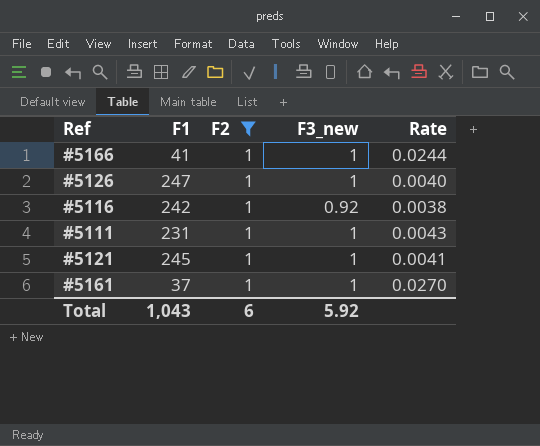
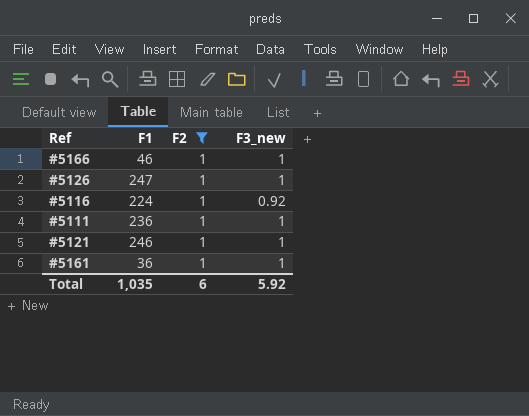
column Rate | formula: [F3_new] / [F1] -> none
#5166 | F1: 41 -> 46
#5116 | F1: 242 -> 224
#5111 | F1: 231 -> 236
#5121 | F1: 245 -> 246
#5161 | F1: 37 -> 36
Total | F1: 1,043 -> 1,035

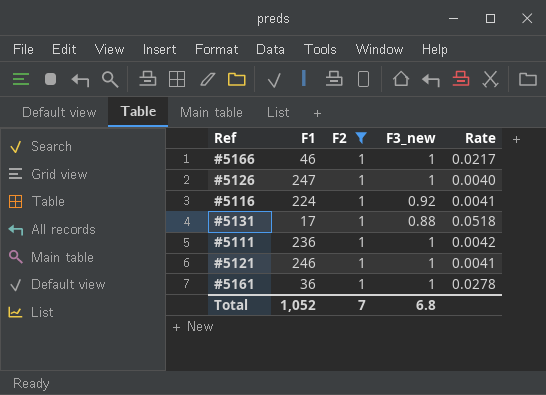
column Rate | formula: none -> [F3_new] / [F1]
row #5131: none -> 17 | 1 | 0.88 | 0.0518
Total | F1: 1,035 -> 1,052
Total | F2: 6 -> 7
Total | F3_new: 5.92 -> 6.8

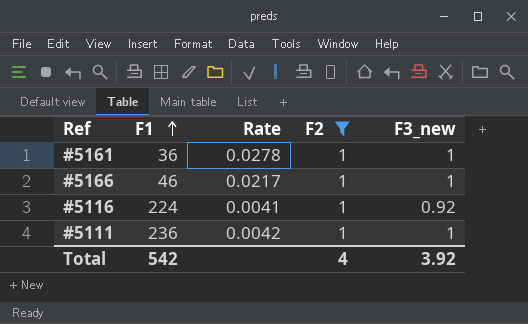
row order: none -> F1 ascending
column Rate | position: 5 -> 3
row #5126: 247 | 1 | 1 | 0.0040 -> none
row #5131: 17 | 1 | 0.88 | 0.0518 -> none
row #5121: 246 | 1 | 1 | 0.0041 -> none
Total | F1: 1,052 -> 542
Total | F2: 7 -> 4
Total | F3_new: 6.8 -> 3.92

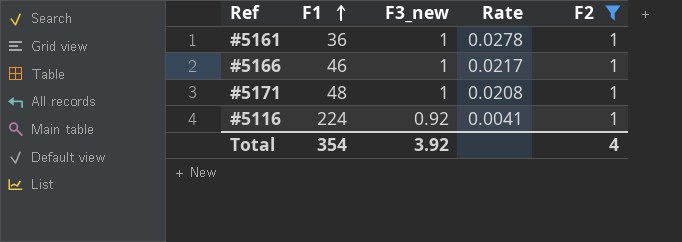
column F3_new | position: 5 -> 3
row #5111: 236 | 0.0042 | 1 | 1 -> none
row #5171: none -> 48 | 1 | 0.0208 | 1
Total | F1: 542 -> 354

